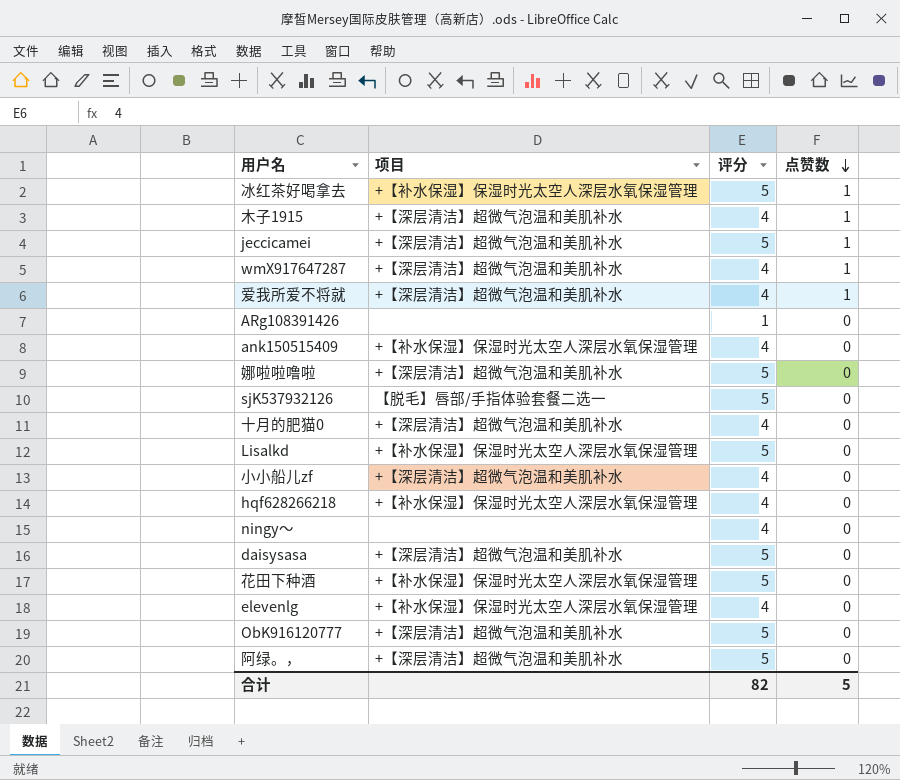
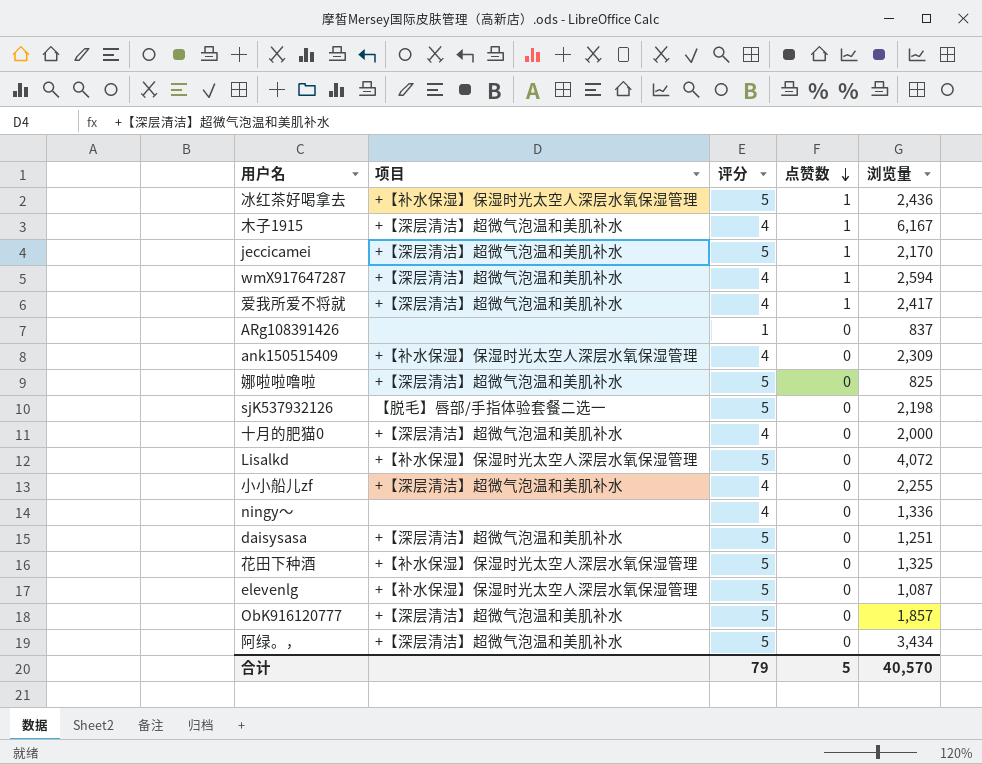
column 浏览量 | position: none -> 5
row hqf628266218: +【补水保湿】保湿时光太空人深层水氧保湿管理 | 4 | 0 -> none
elevenlg | 评分: 4 -> 5
合计 | 评分: 82 -> 79

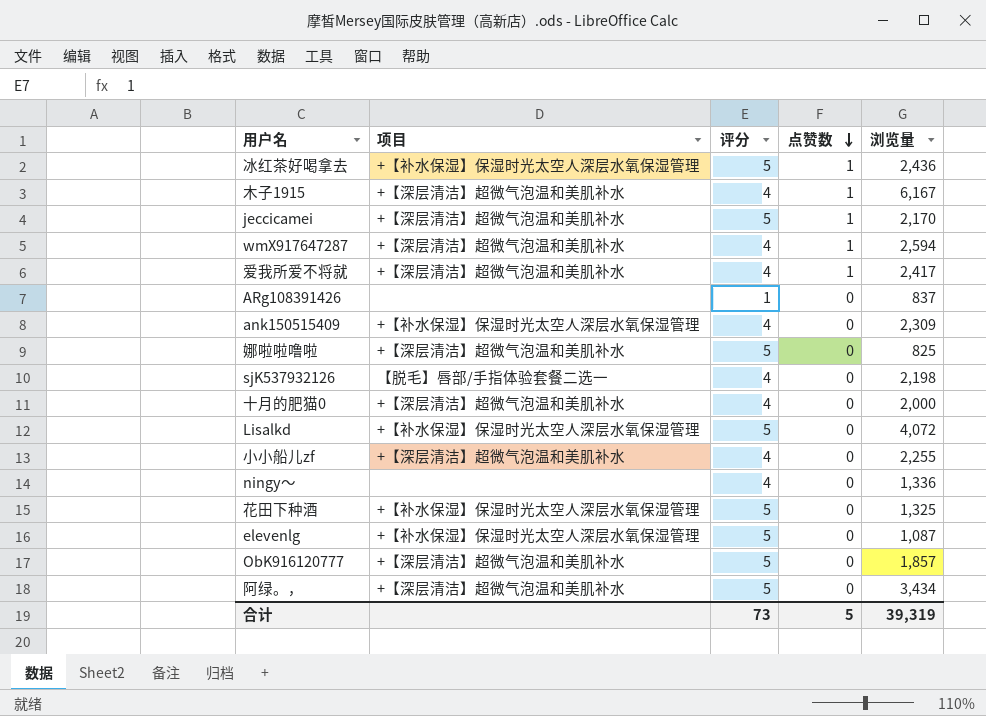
row daisysasa: +【深层清洁】超微气泡温和美肌补水 | 5 | 0 | 1,251 -> none
sjK537932126 | 评分: 5 -> 4
合计 | 评分: 79 -> 73
合计 | 浏览量: 40,570 -> 39,319

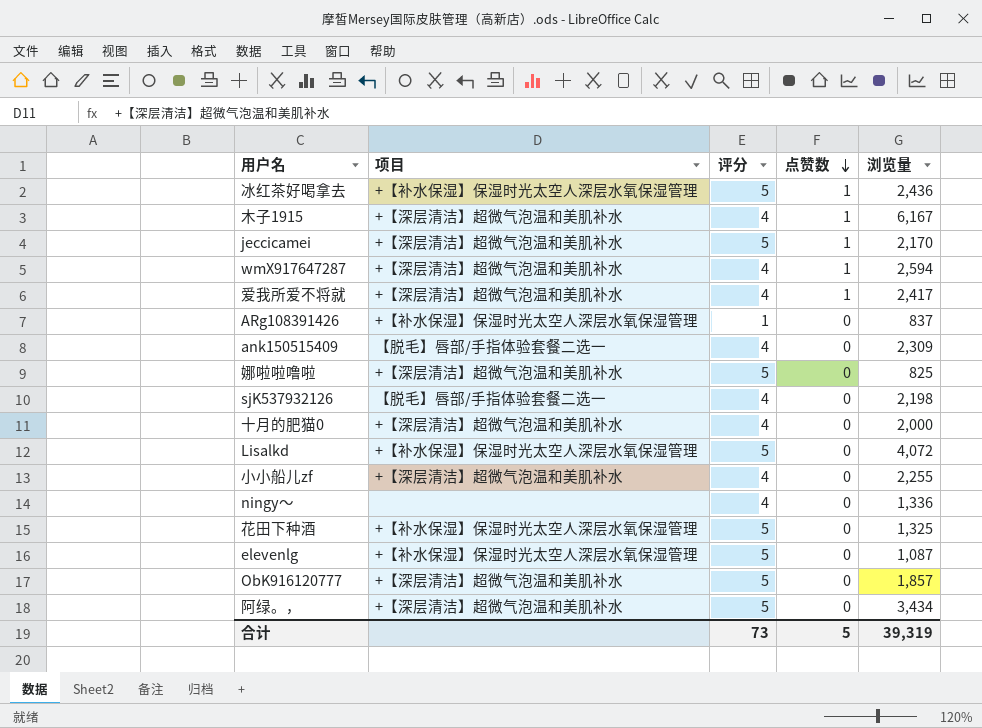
ARg108391426 | 项目: none -> +【补水保湿】保湿时光太空人深层水氧保湿管理
ank150515409 | 项目: +【补水保湿】保湿时光太空人深层水氧保湿管理 -> 【脱毛】唇部/手指体验套餐二选一

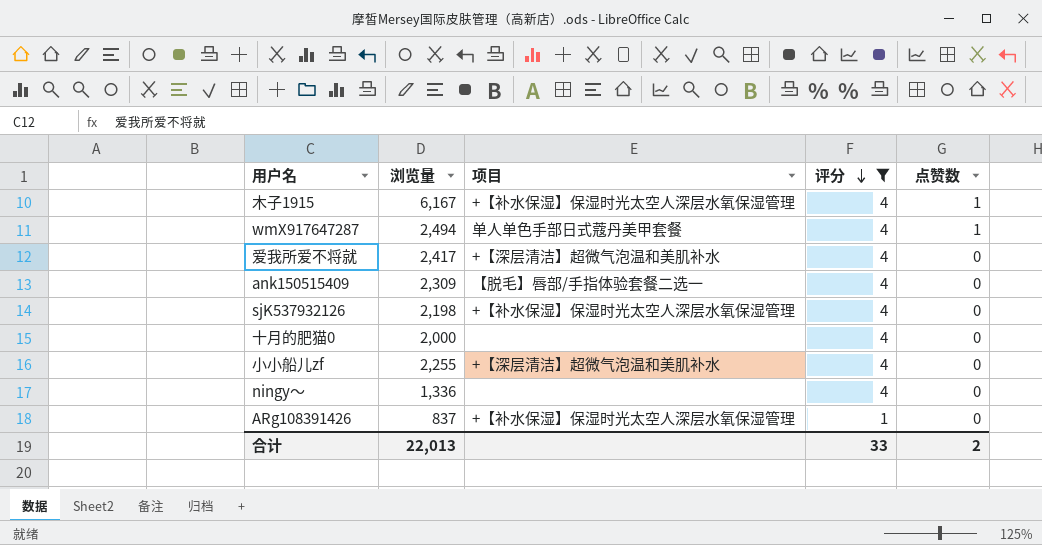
filter: none -> 评分 != 5
row order: 点赞数 descending -> 评分 descending
column 浏览量 | position: 5 -> 2
木子1915 | 项目: +【深层清洁】超微气泡温和美肌补水 -> +【补水保湿】保湿时光太空人深层水氧保湿管理
wmX917647287 | 浏览量: 2,594 -> 2,494
wmX917647287 | 项目: +【深层清洁】超微气泡温和美肌补水 -> 单人单色手部日式蔻丹美甲套餐
爱我所爱不将就 | 点赞数: 1 -> 0
sjK537932126 | 项目: 【脱毛】唇部/手指体验套餐二选一 -> +【补水保湿】保湿时光太空人深层水氧保湿管理
十月的肥猫0 | 项目: +【深层清洁】超微气泡温和美肌补水 -> none
合计 | 浏览量: 39,319 -> 22,013
合计 | 评分: 73 -> 33
合计 | 点赞数: 5 -> 2

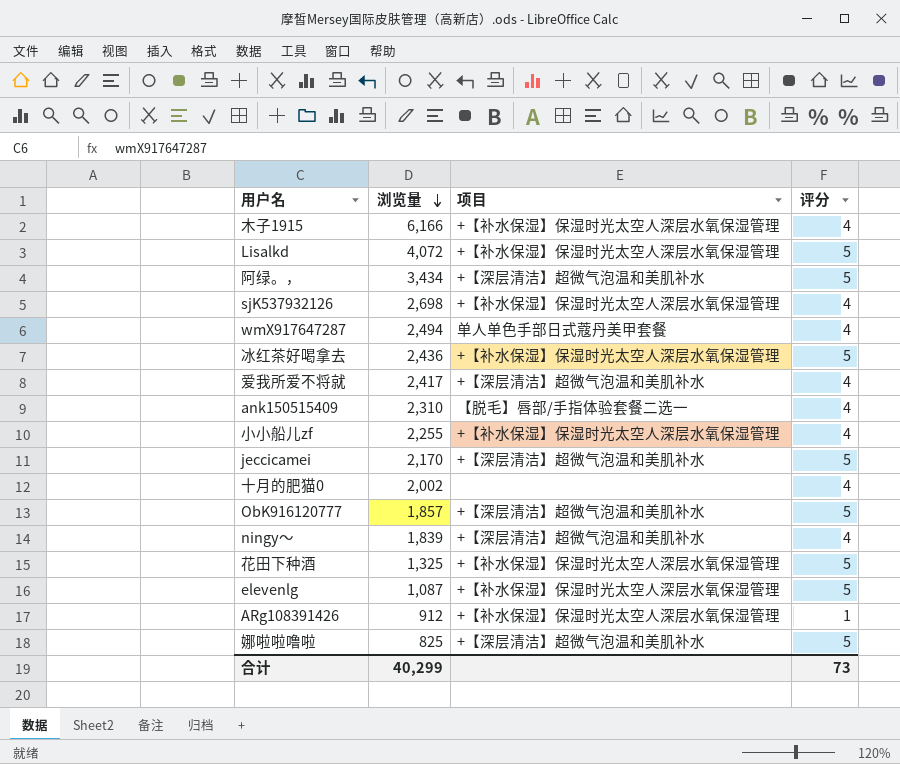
filter: 评分 != 5 -> none
row order: 评分 descending -> 浏览量 descending
column 点赞数 | position: 5 -> none
木子1915 | 浏览量: 6,167 -> 6,166
sjK537932126 | 浏览量: 2,198 -> 2,698
ank150515409 | 浏览量: 2,309 -> 2,310
小小船儿zf | 项目: +【深层清洁】超微气泡温和美肌补水 -> +【补水保湿】保湿时光太空人深层水氧保湿管理
十月的肥猫0 | 浏览量: 2,000 -> 2,002
ningy～ | 浏览量: 1,336 -> 1,839
ningy～ | 项目: none -> +【深层清洁】超微气泡温和美肌补水
ARg108391426 | 浏览量: 837 -> 912
合计 | 浏览量: 22,013 -> 40,299
合计 | 评分: 33 -> 73

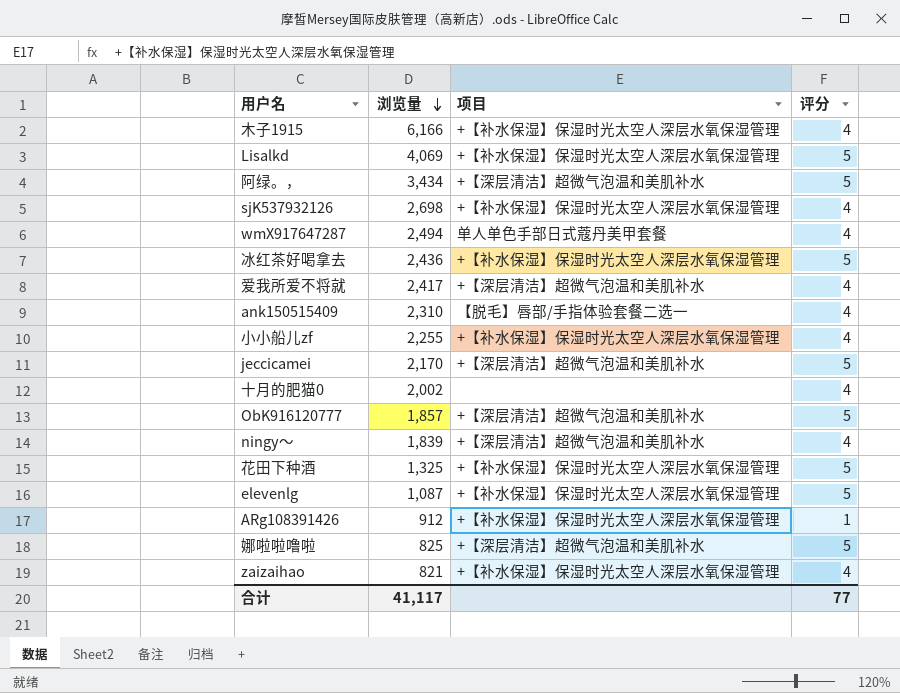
Lisalkd | 浏览量: 4,072 -> 4,069
row zaizaihao: none -> 821 | +【补水保湿】保湿时光太空人深层水氧保湿管理 | 4
合计 | 浏览量: 40,299 -> 41,117
合计 | 评分: 73 -> 77

